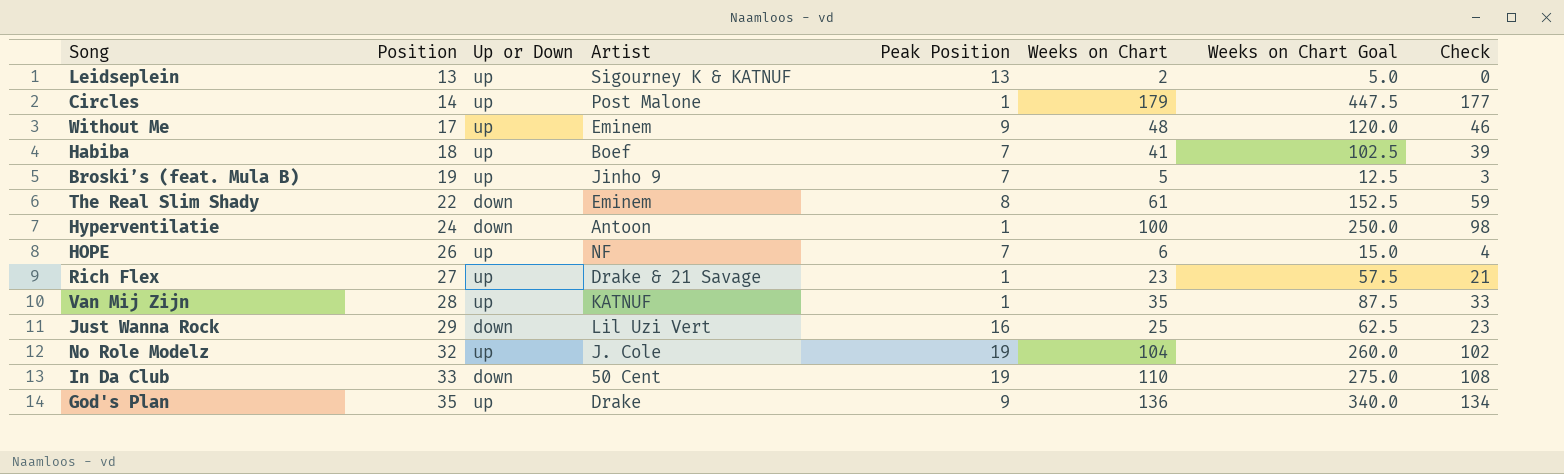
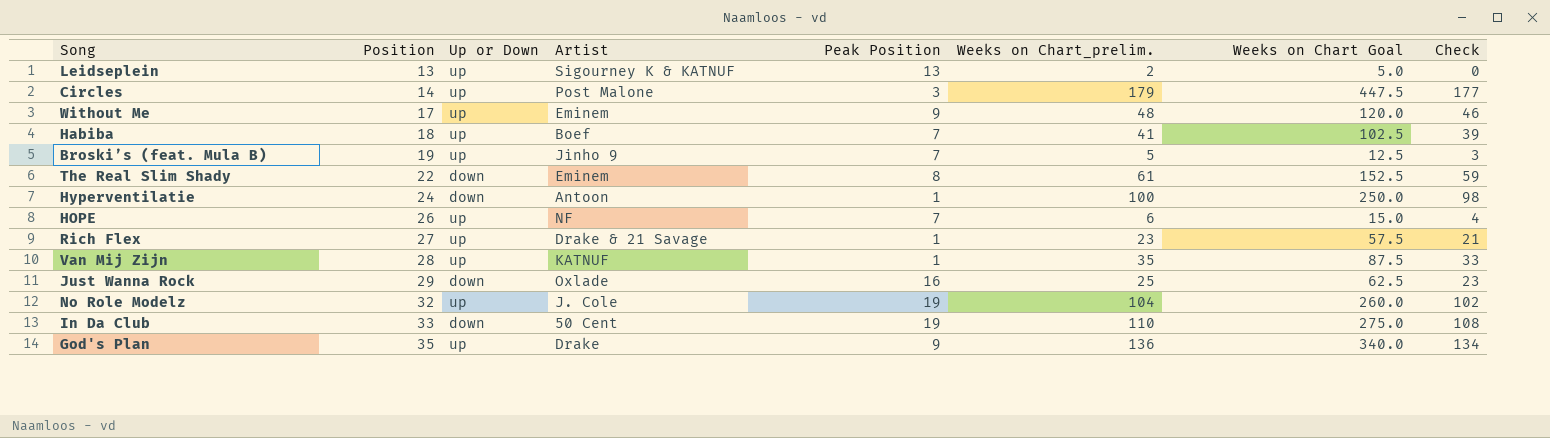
column name: Weeks on Chart -> Weeks on Chart_prelim.
Circles | Peak Position: 1 -> 3
Just Wanna Rock | Artist: Lil Uzi Vert -> Oxlade

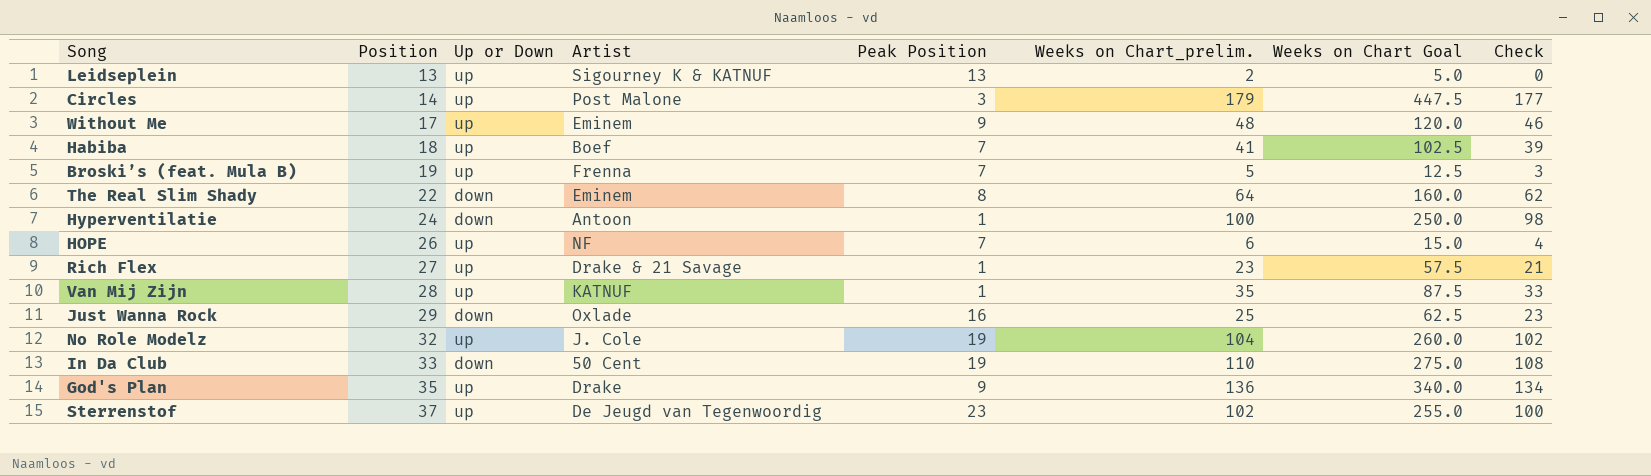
Broski’s (feat. Mula B) | Artist: Jinho 9 -> Frenna
The Real Slim Shady | Weeks on Chart_prelim.: 61 -> 64
The Real Slim Shady | Weeks on Chart Goal: 152.5 -> 160.0
The Real Slim Shady | Check: 59 -> 62
row Sterrenstof: none -> 37 | up | De Jeugd van Tegenwoordig | 23 | 102 | 255.0 | 100

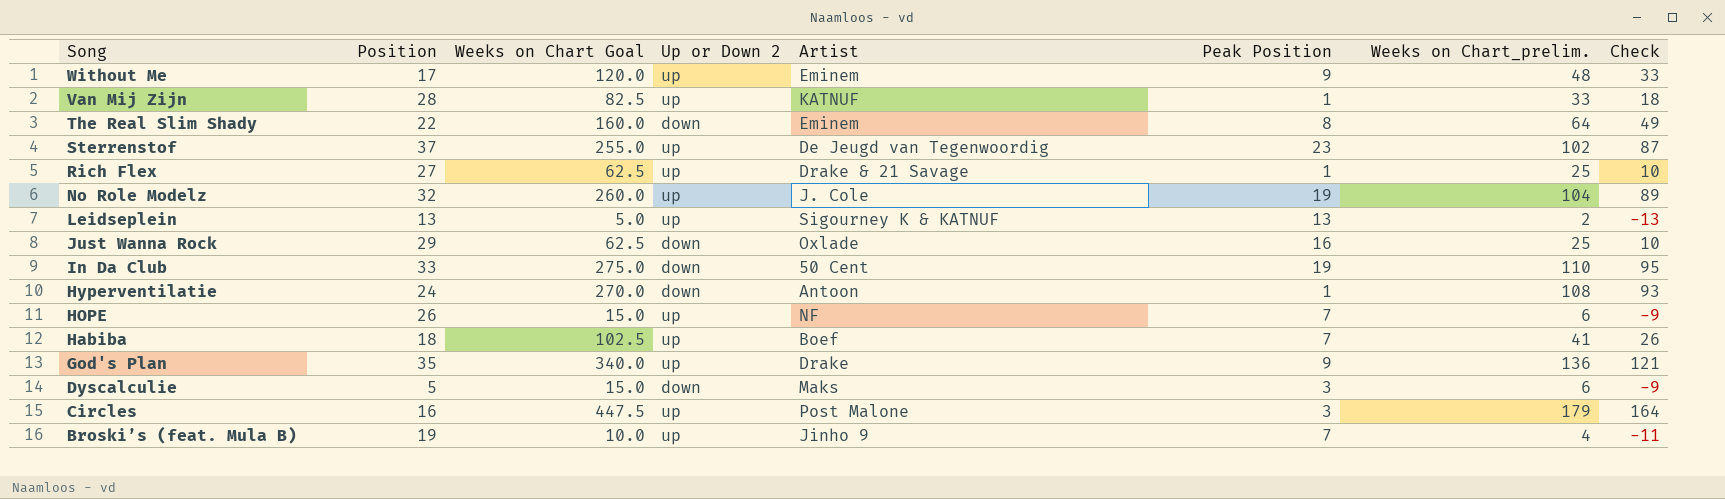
row order: Position ascending -> Song descending
column Weeks on Chart Goal | position: 7 -> 3
column name: Up or Down -> Up or Down 2
column Check | formula: [Weeks on Chart_prelim.] - 2 -> [Weeks on Chart_prelim.] - 15
Van Mij Zijn | Weeks on Chart Goal: 87.5 -> 82.5
Van Mij Zijn | Weeks on Chart_prelim.: 35 -> 33
Rich Flex | Weeks on Chart Goal: 57.5 -> 62.5
Rich Flex | Weeks on Chart_prelim.: 23 -> 25
Hyperventilatie | Weeks on Chart Goal: 250.0 -> 270.0
Hyperventilatie | Weeks on Chart_prelim.: 100 -> 108
row Dyscalculie: none -> 5 | 15.0 | down | Maks | 3 | 6 | -9
Circles | Position: 14 -> 16
Broski’s (feat. Mula B) | Weeks on Chart Goal: 12.5 -> 10.0
Broski’s (feat. Mula B) | Artist: Frenna -> Jinho 9
Broski’s (feat. Mula B) | Weeks on Chart_prelim.: 5 -> 4

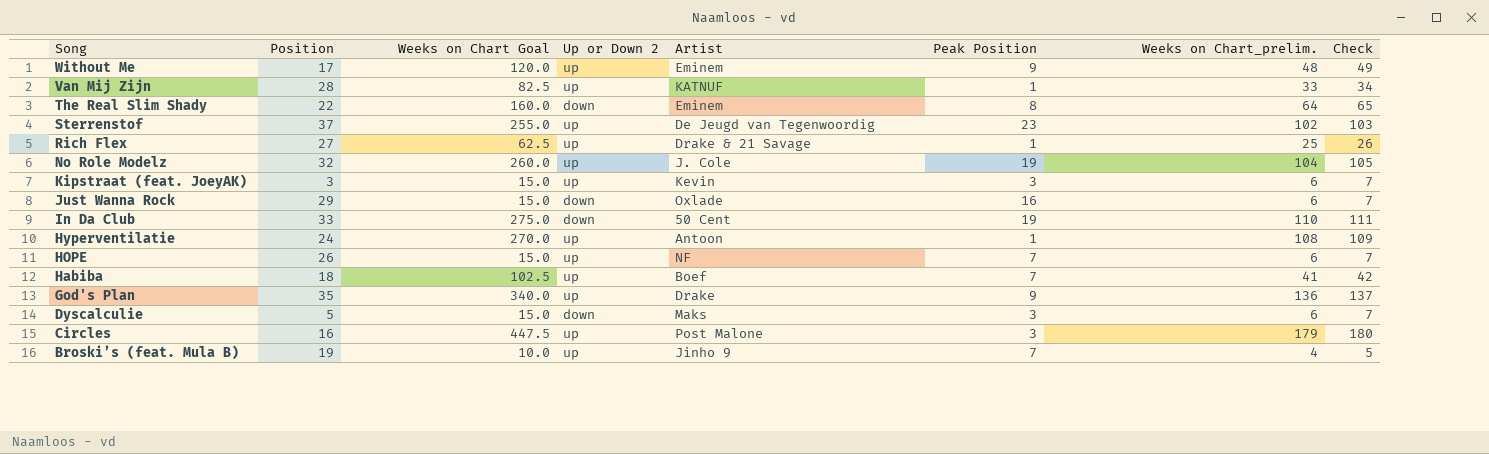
column Check | formula: [Weeks on Chart_prelim.] - 15 -> [Weeks on Chart_prelim.] + 1
row Leidseplein: 13 | 5.0 | up | Sigourney K & KATNUF | 13 | 2 | -13 -> none
row Kipstraat (feat. JoeyAK): none -> 3 | 15.0 | up | Kevin | 3 | 6 | 7
Just Wanna Rock | Weeks on Chart Goal: 62.5 -> 15.0
Just Wanna Rock | Weeks on Chart_prelim.: 25 -> 6
Hyperventilatie | Up or Down 2: down -> up

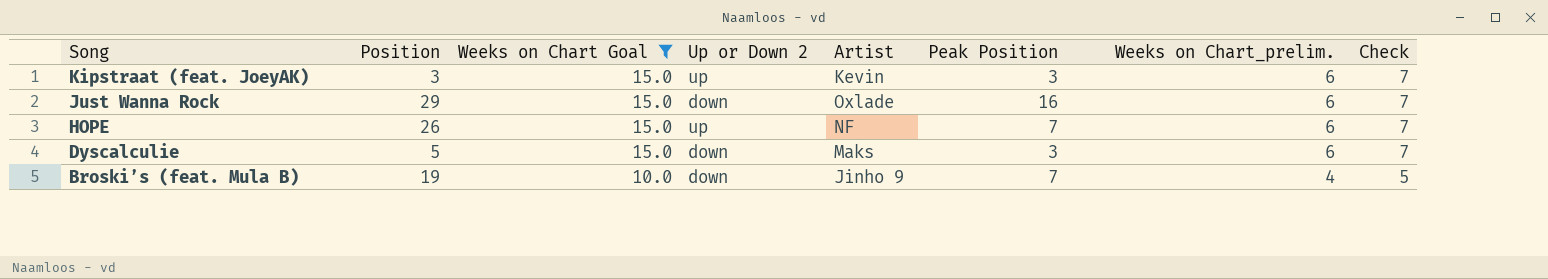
filter: none -> Weeks on Chart Goal <= 15.0
Broski’s (feat. Mula B) | Up or Down 2: up -> down

